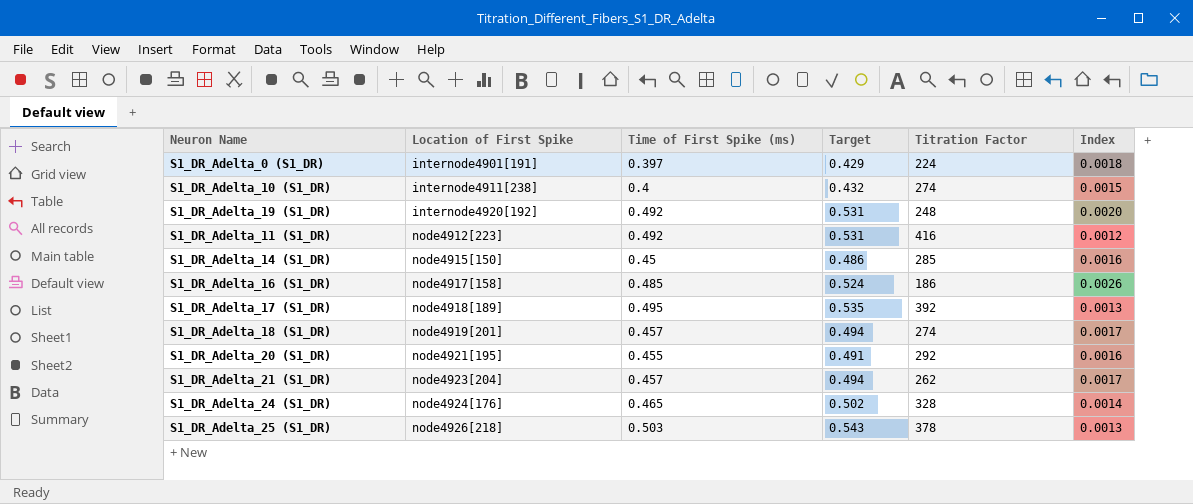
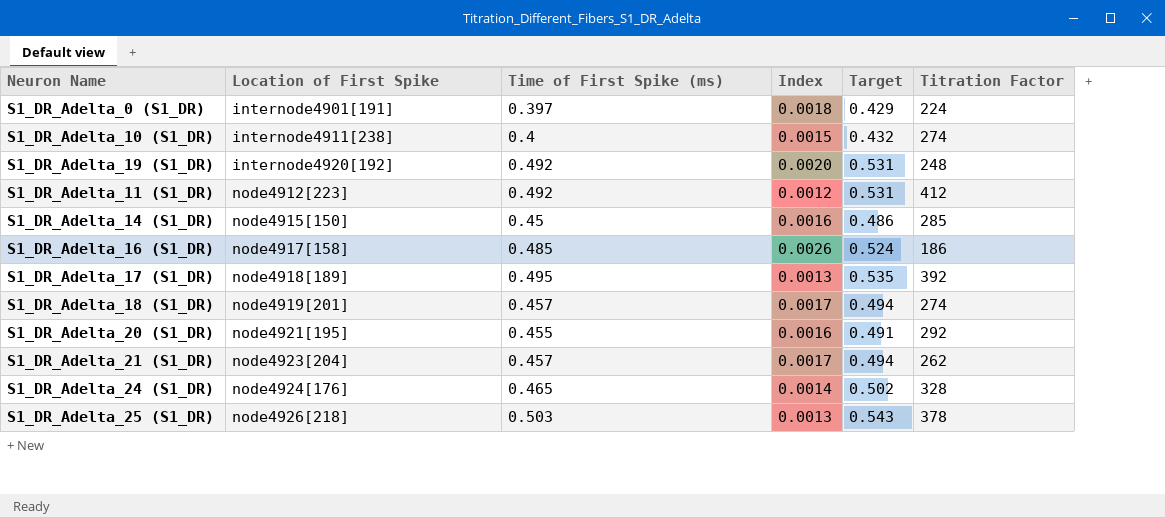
column Index | position: 6 -> 4
S1_DR_Adelta_11 (S1_DR) | Titration Factor: 416 -> 412

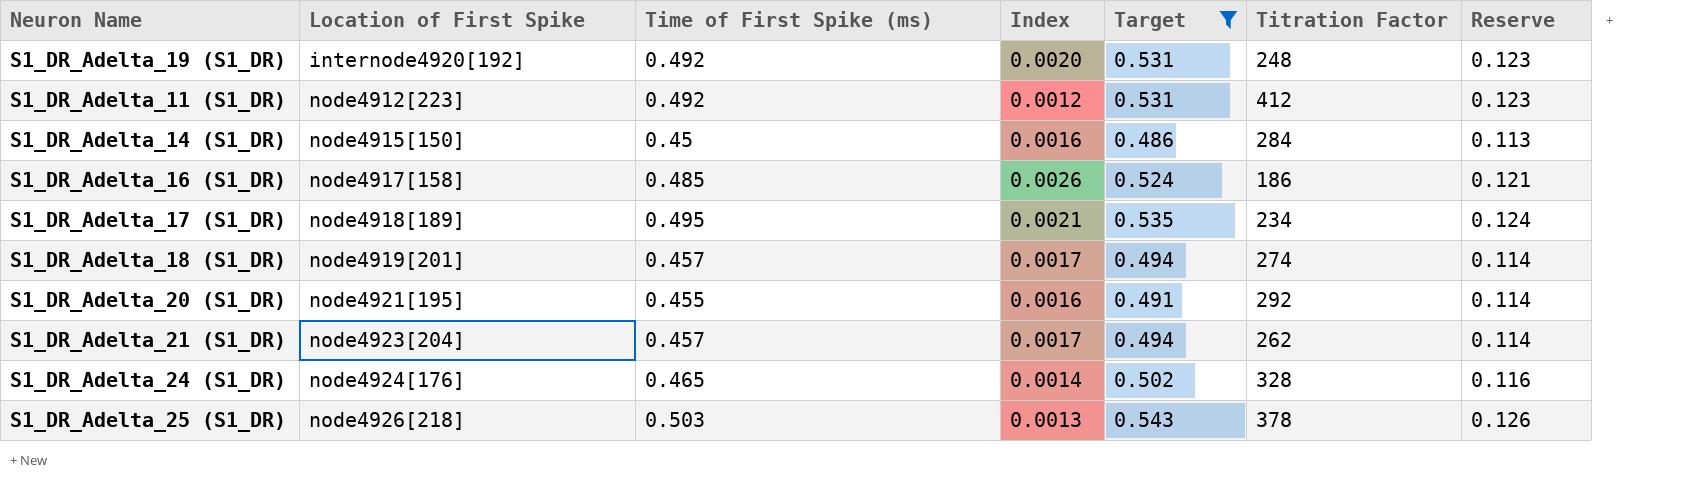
filter: none -> Target >= 0.486
column Reserve | formula: none -> [Time of First Spike (ms)] * 0.25
S1_DR_Adelta_14 (S1_DR) | Titration Factor: 285 -> 284
S1_DR_Adelta_17 (S1_DR) | Index: 0.0013 -> 0.0021
S1_DR_Adelta_17 (S1_DR) | Titration Factor: 392 -> 234

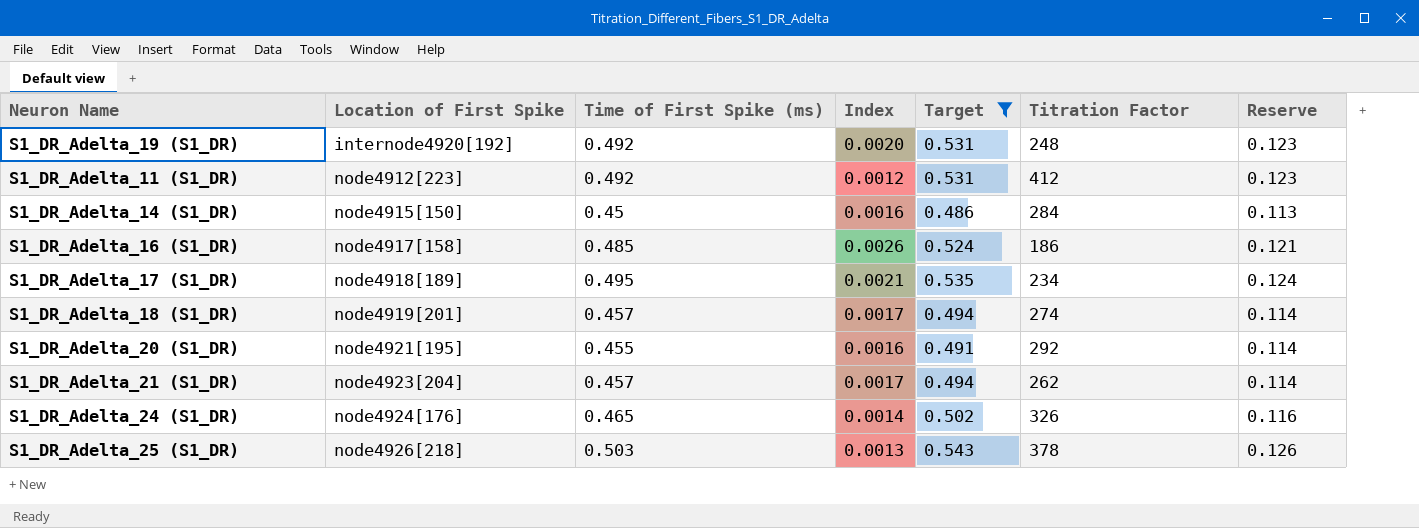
S1_DR_Adelta_24 (S1_DR) | Titration Factor: 328 -> 326

